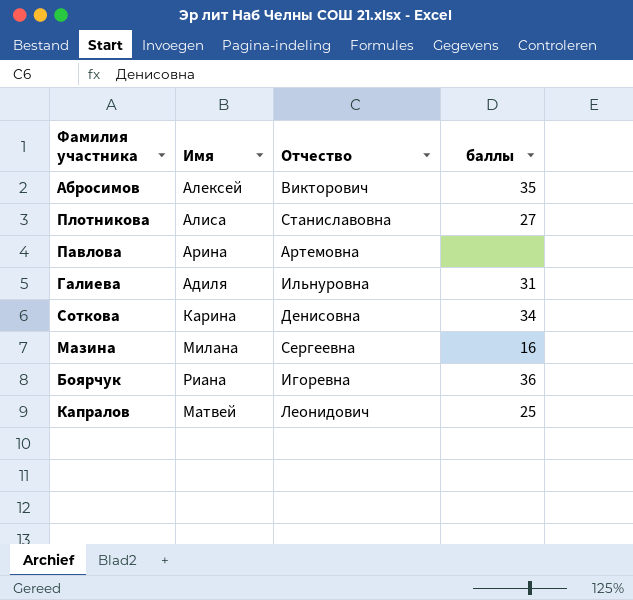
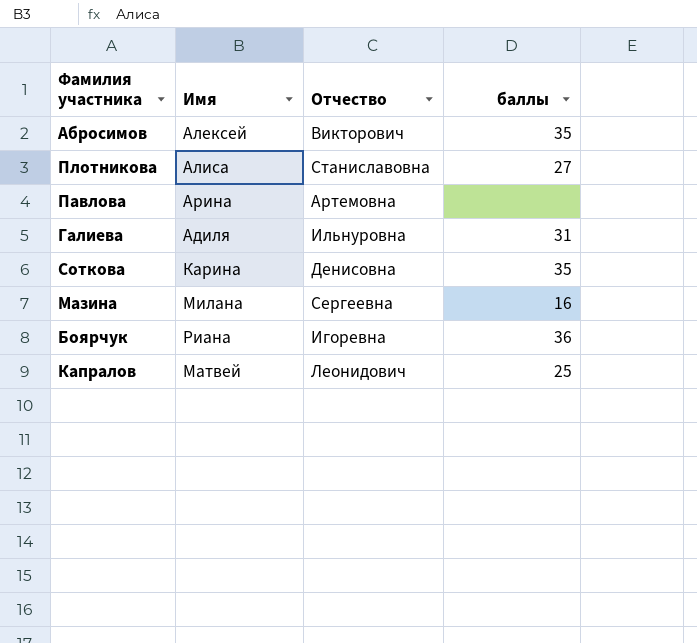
Соткова | баллы: 34 -> 35

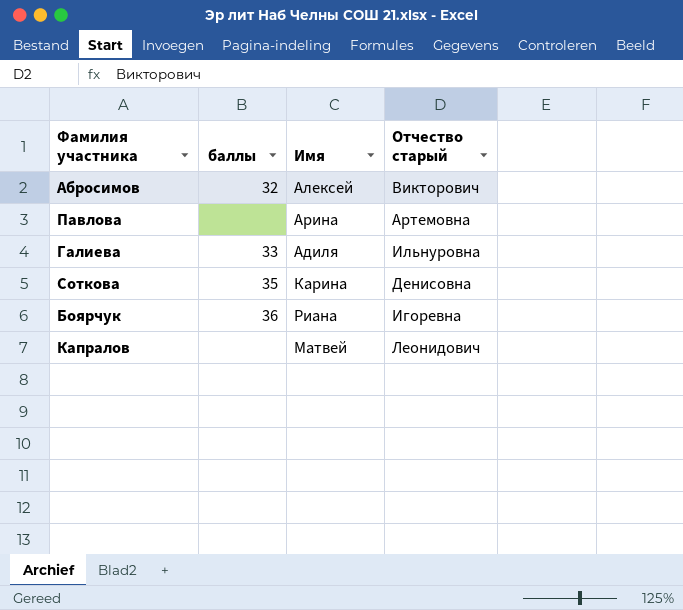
column баллы | position: 4 -> 2
column name: Отчество -> Отчество старый
row Плотникова: Алиса | Станиславовна | 27 -> none
row Мазина: Милана | Сергеевна | 16 -> none
Абросимов | баллы: 35 -> 32
Галиева | баллы: 31 -> 33
Капралов | баллы: 25 -> none

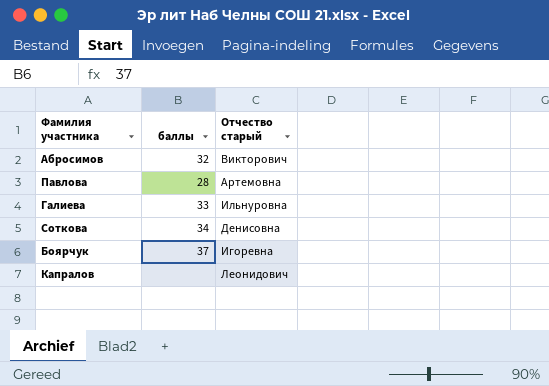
column Имя | position: 3 -> none
Павлова | баллы: none -> 28
Соткова | баллы: 35 -> 34
Боярчук | баллы: 36 -> 37

